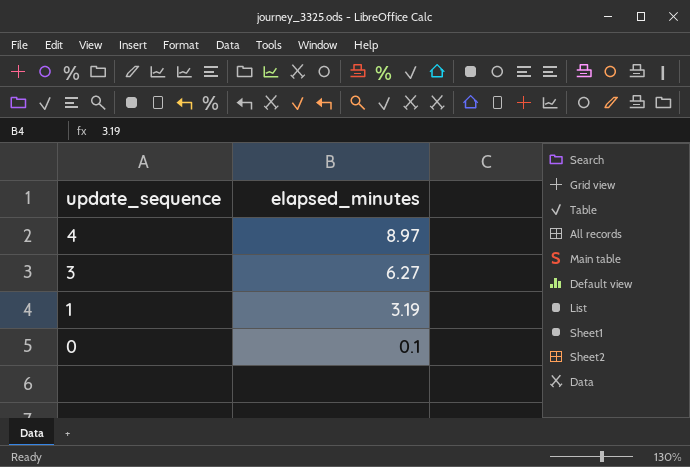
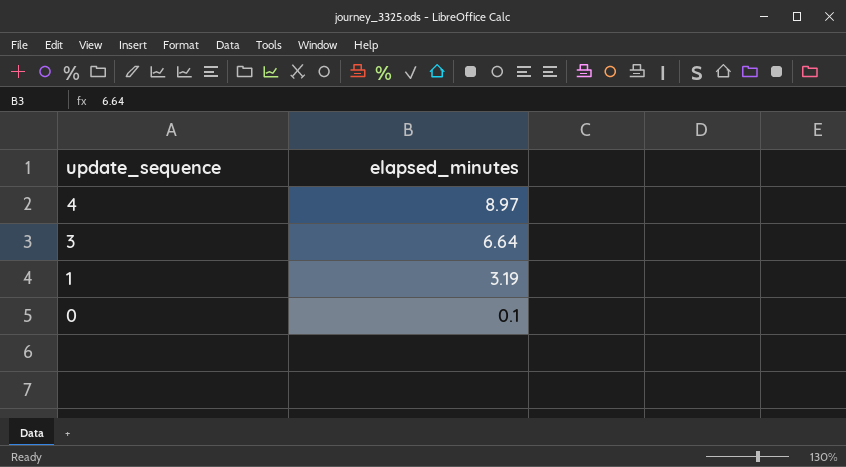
3 | elapsed_minutes: 6.27 -> 6.64

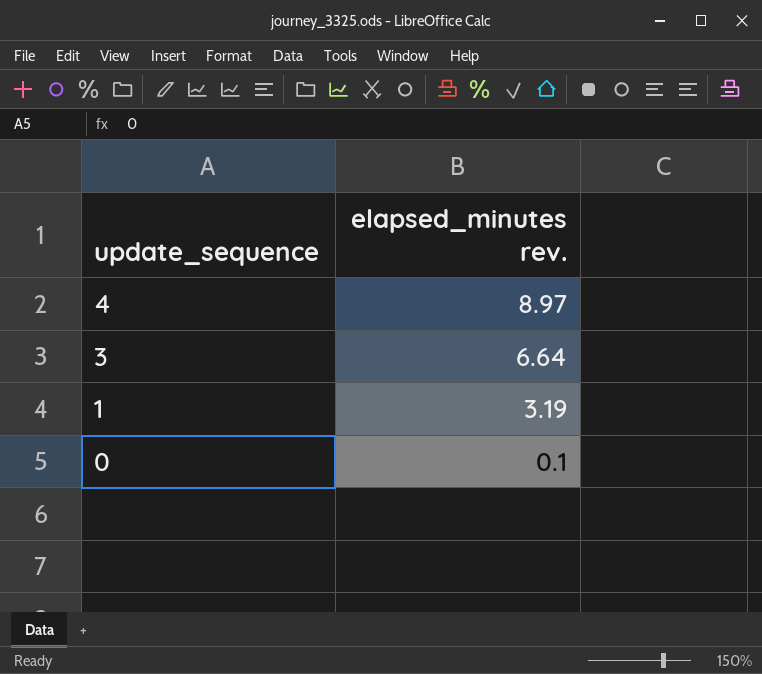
column name: elapsed_minutes -> elapsed_minutes rev.

